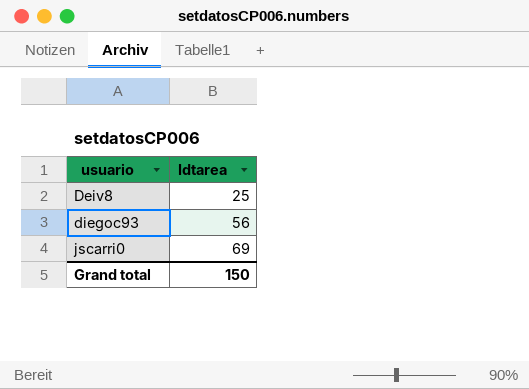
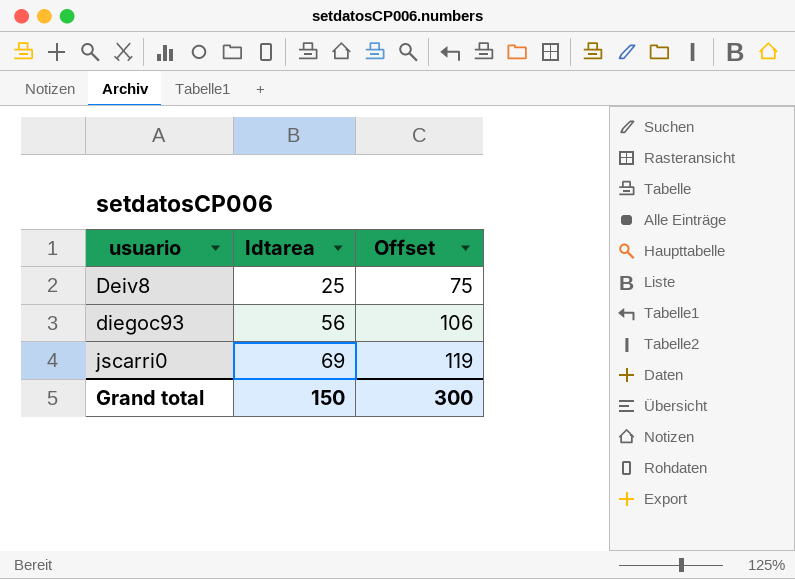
column Offset | formula: none -> [Idtarea] + 50

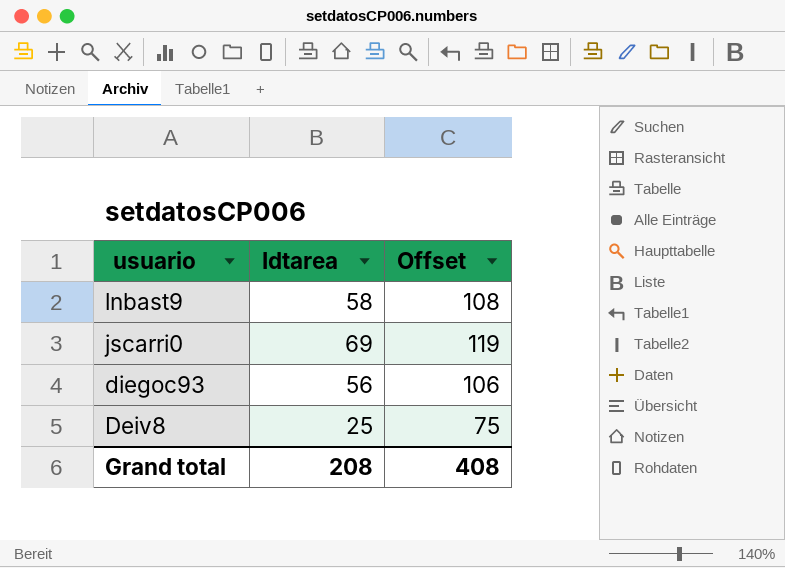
row order: usuario ascending -> usuario descending
row lnbast9: none -> 58 | 108
Grand total | Idtarea: 150 -> 208
Grand total | Offset: 300 -> 408

